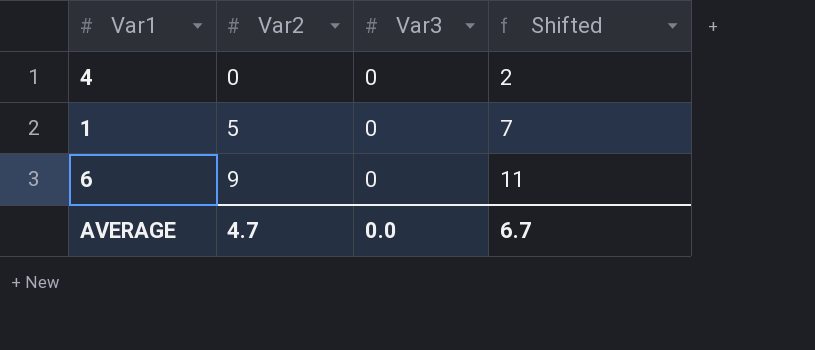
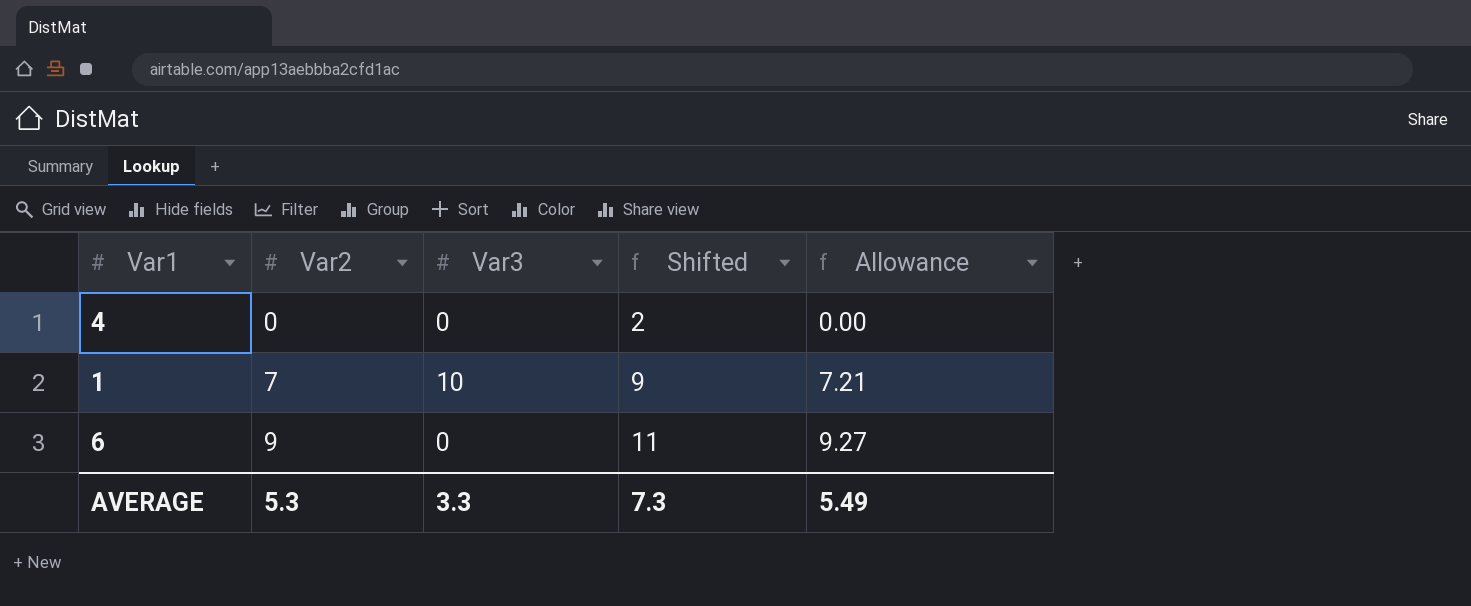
column Allowance | formula: none -> [Var2] * 1.03
1 | Var2: 5 -> 7
1 | Var3: 0 -> 10
1 | Shifted: 7 -> 9
AVERAGE | Var2: 4.7 -> 5.3
AVERAGE | Var3: 0.0 -> 3.3
AVERAGE | Shifted: 6.7 -> 7.3

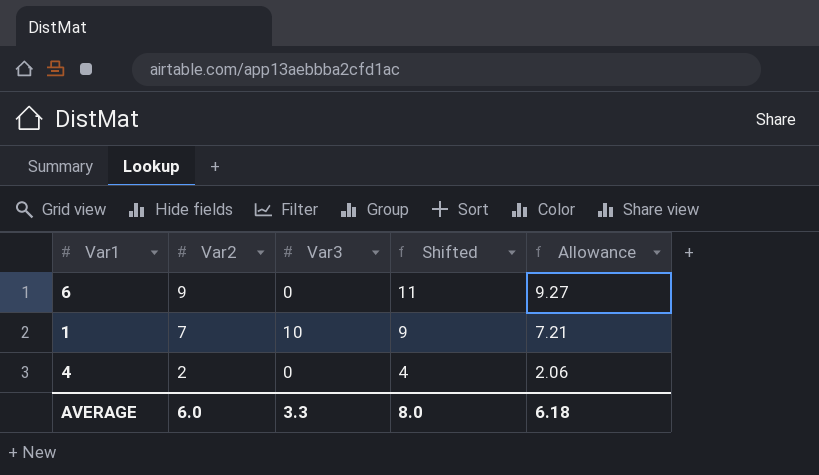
row order: Var2 ascending -> Var2 descending
4 | Var2: 0 -> 2
4 | Shifted: 2 -> 4
4 | Allowance: 0.00 -> 2.06
AVERAGE | Var2: 5.3 -> 6.0
AVERAGE | Shifted: 7.3 -> 8.0
AVERAGE | Allowance: 5.49 -> 6.18

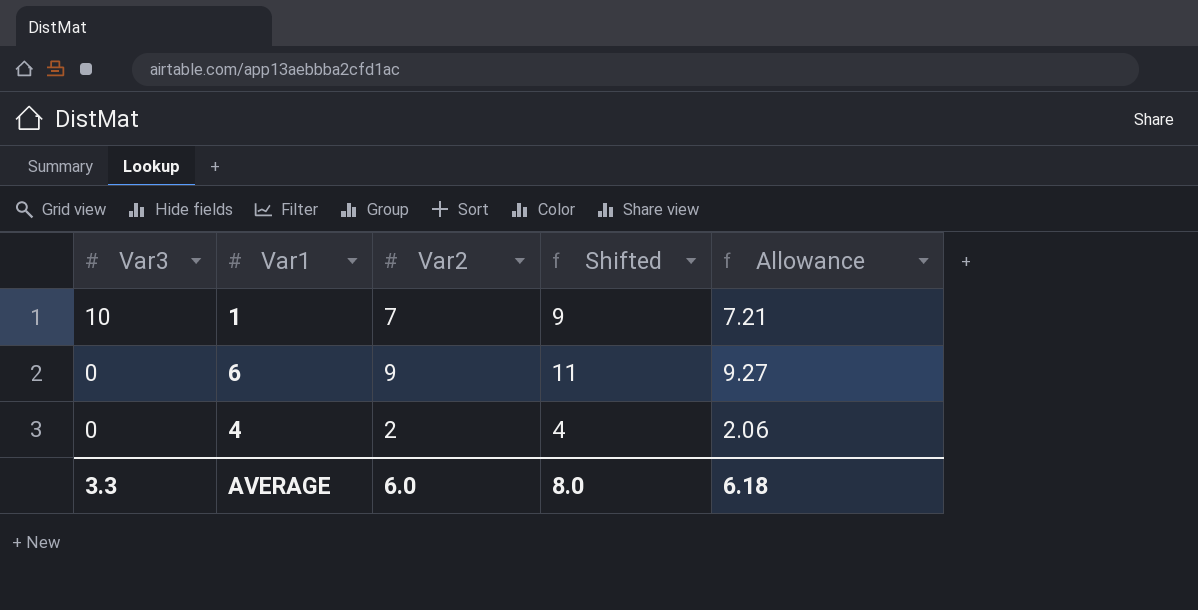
row order: Var2 descending -> Var3 descending
column Var3 | position: 3 -> 1

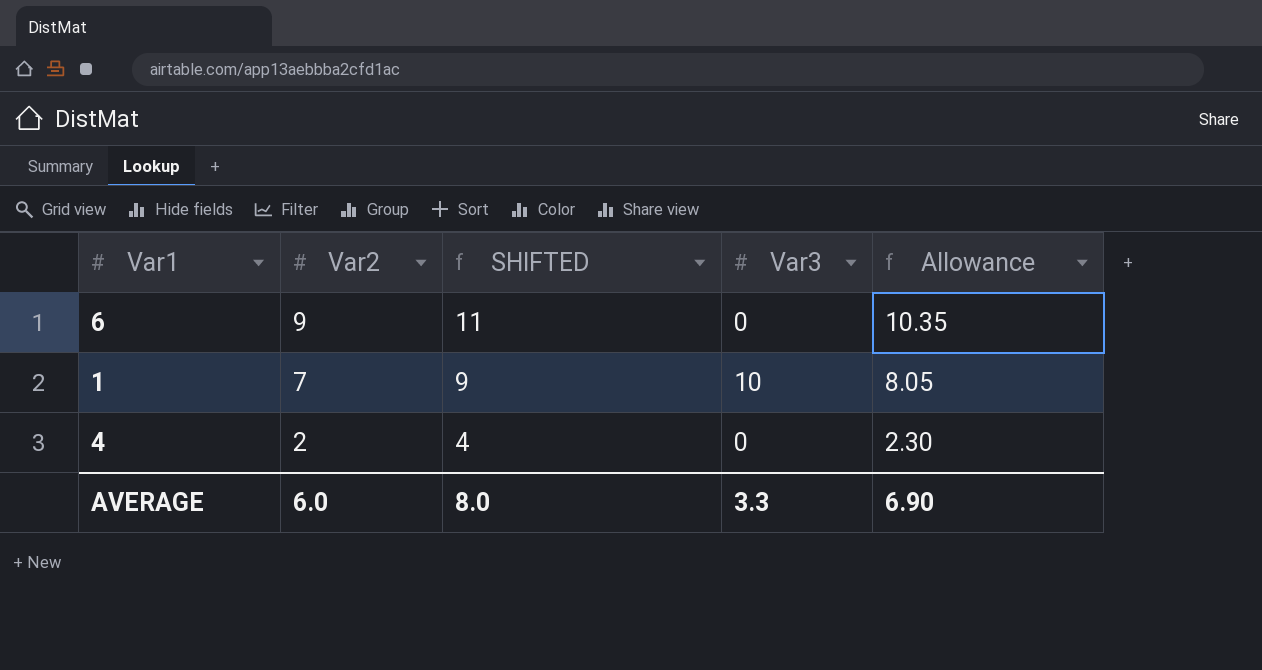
row order: Var3 descending -> Var2 descending
column name: Shifted -> SHIFTED
column Var3 | position: 1 -> 4
column Allowance | formula: [Var2] * 1.03 -> [Var2] * 1.15
AVERAGE | Allowance: 6.18 -> 6.90

